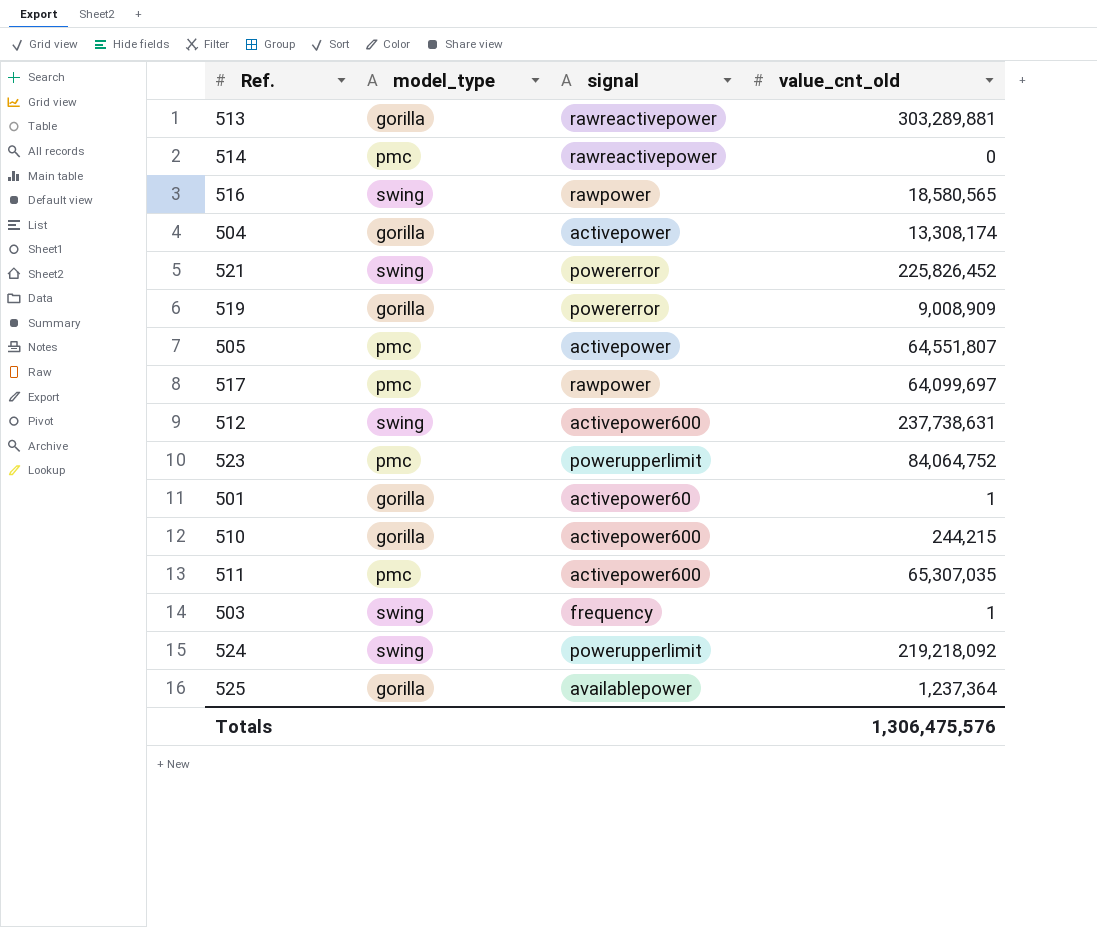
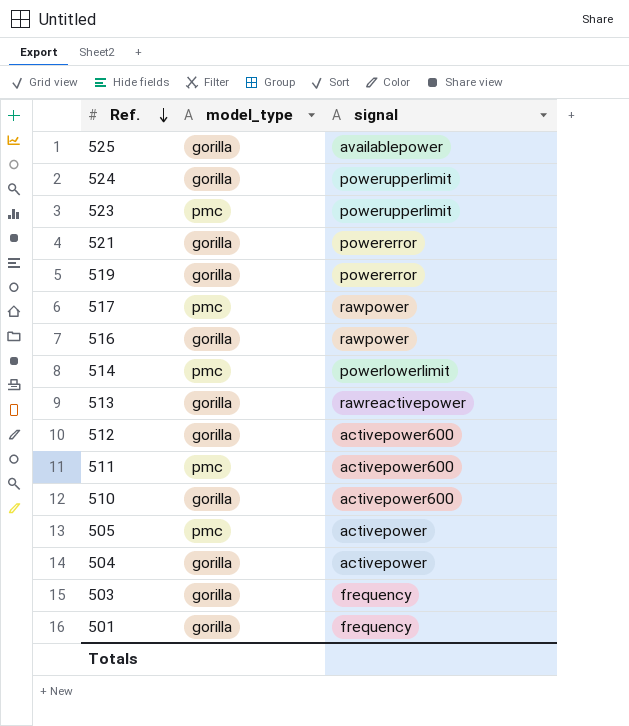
row order: none -> Ref. descending
column value_cnt_old | position: 4 -> none
524 | model_type: swing -> gorilla
521 | model_type: swing -> gorilla
516 | model_type: swing -> gorilla
514 | signal: rawreactivepower -> powerlowerlimit
512 | model_type: swing -> gorilla
503 | model_type: swing -> gorilla
501 | signal: activepower60 -> frequency

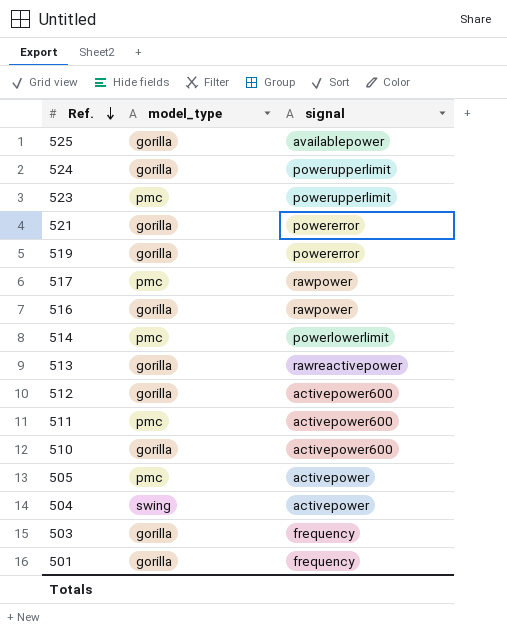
504 | model_type: gorilla -> swing

